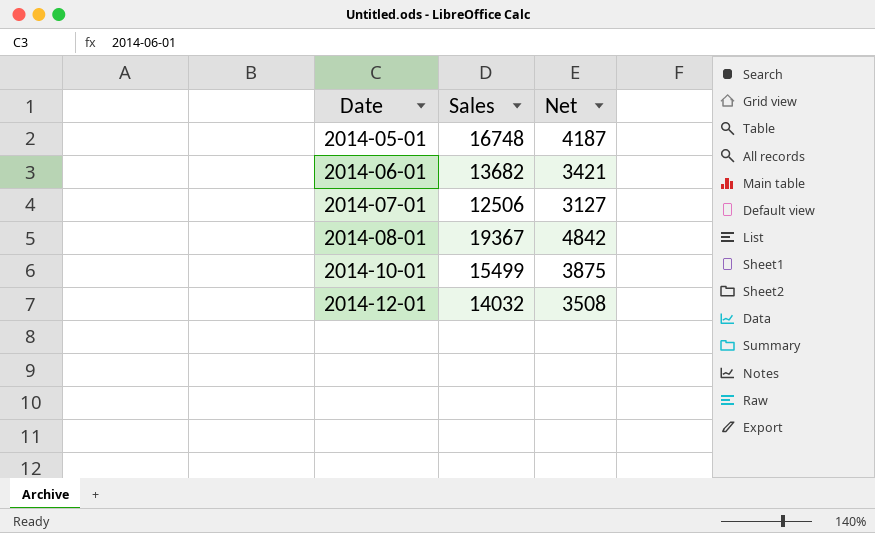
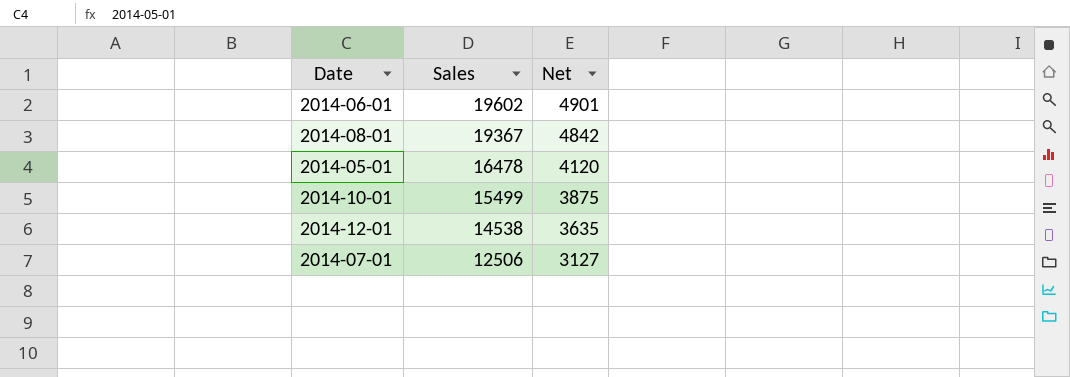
row order: Date ascending -> Sales descending
2014-06-01 | Sales: 13682 -> 19602
2014-06-01 | Net: 3421 -> 4901
2014-05-01 | Sales: 16748 -> 16478
2014-05-01 | Net: 4187 -> 4120
2014-12-01 | Sales: 14032 -> 14538
2014-12-01 | Net: 3508 -> 3635

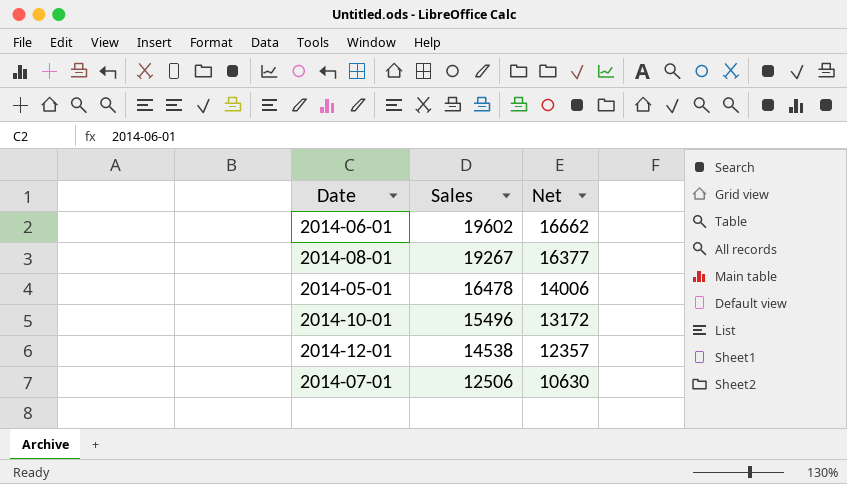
column Net | formula: [Sales] * 0.25 -> [Sales] * 0.85
2014-08-01 | Sales: 19367 -> 19267
2014-10-01 | Sales: 15499 -> 15496

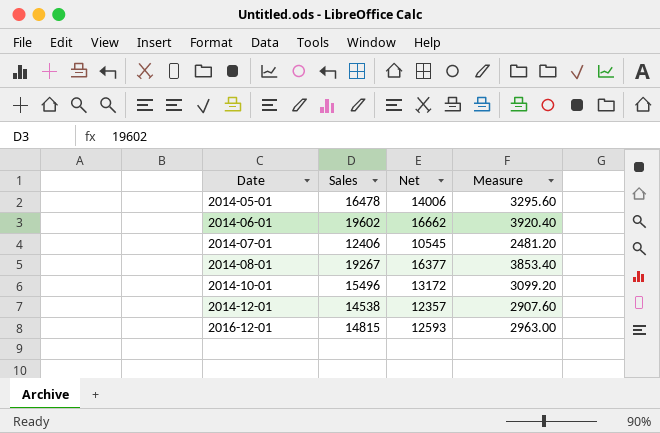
row order: Sales descending -> Date ascending
column Measure | formula: none -> [Sales] * 0.2
2014-07-01 | Sales: 12506 -> 12406
2014-07-01 | Net: 10630 -> 10545
row 2016-12-01: none -> 14815 | 12593 | 2963.00

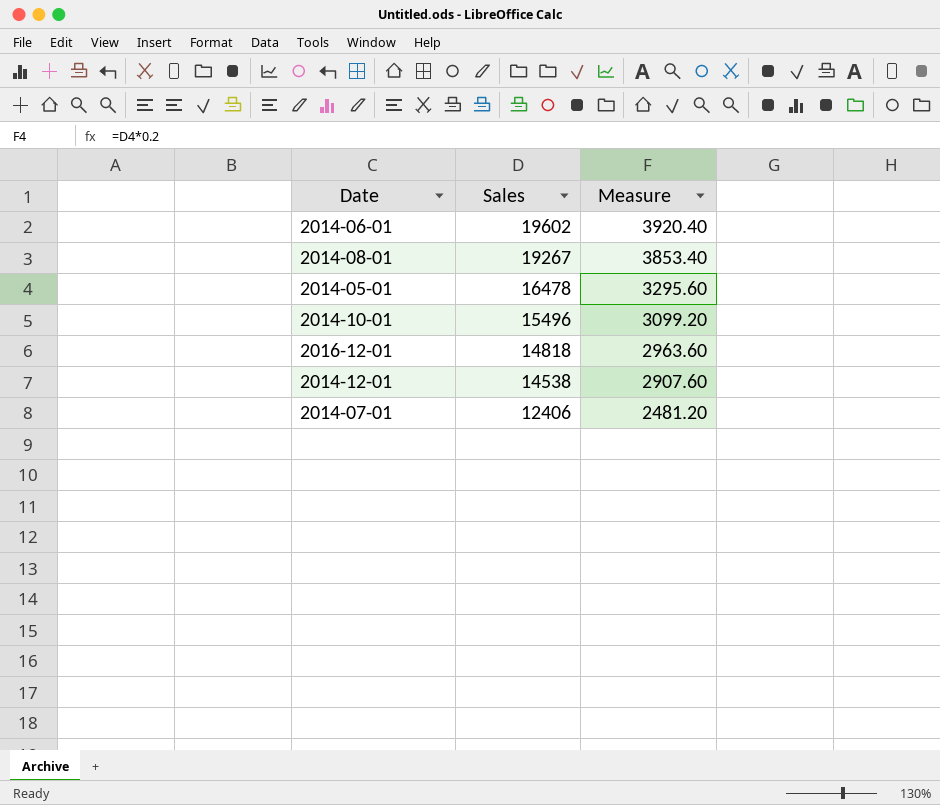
row order: Date ascending -> Sales descending
column Net | formula: [Sales] * 0.85 -> none
2016-12-01 | Sales: 14815 -> 14818
2016-12-01 | Measure: 2963.00 -> 2963.60

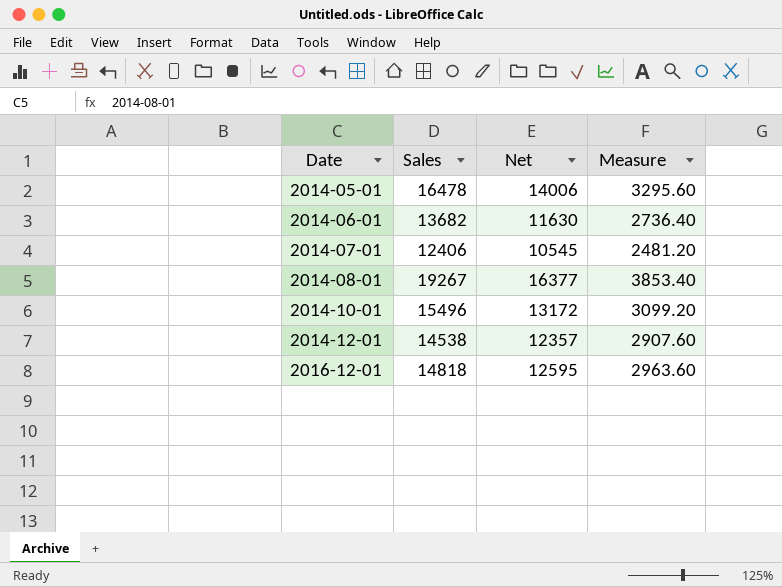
row order: Sales descending -> Date ascending
column Net | formula: none -> [Sales] * 0.85
2014-06-01 | Sales: 19602 -> 13682
2014-06-01 | Measure: 3920.40 -> 2736.40

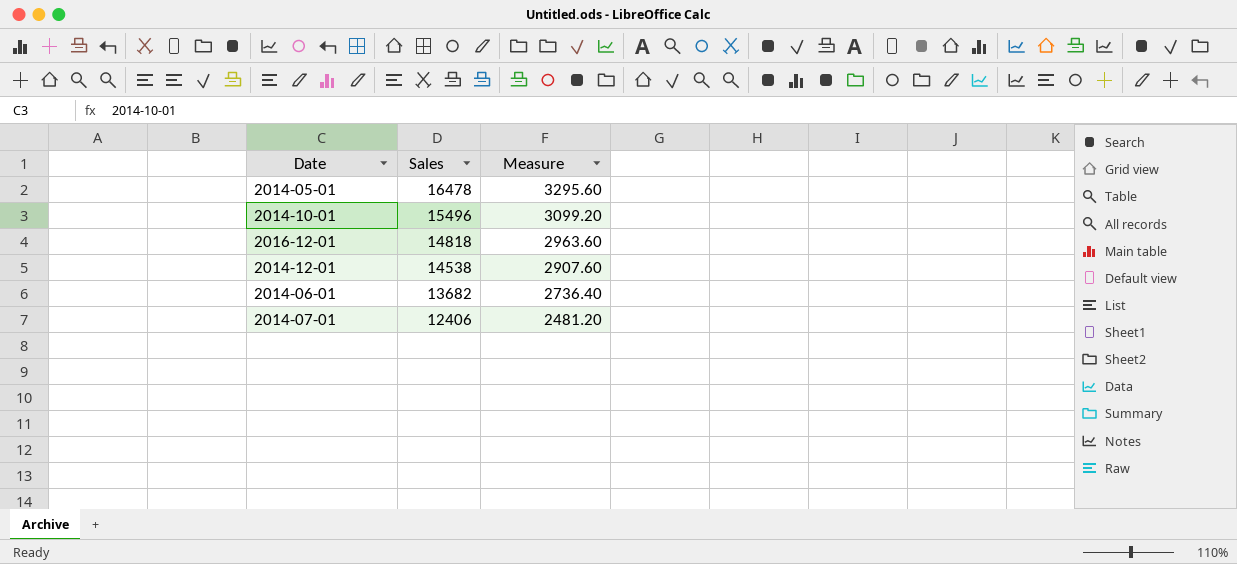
row order: Date ascending -> Sales descending
column Net | formula: [Sales] * 0.85 -> none
row 2014-08-01: 19267 | 16377 | 3853.40 -> none

